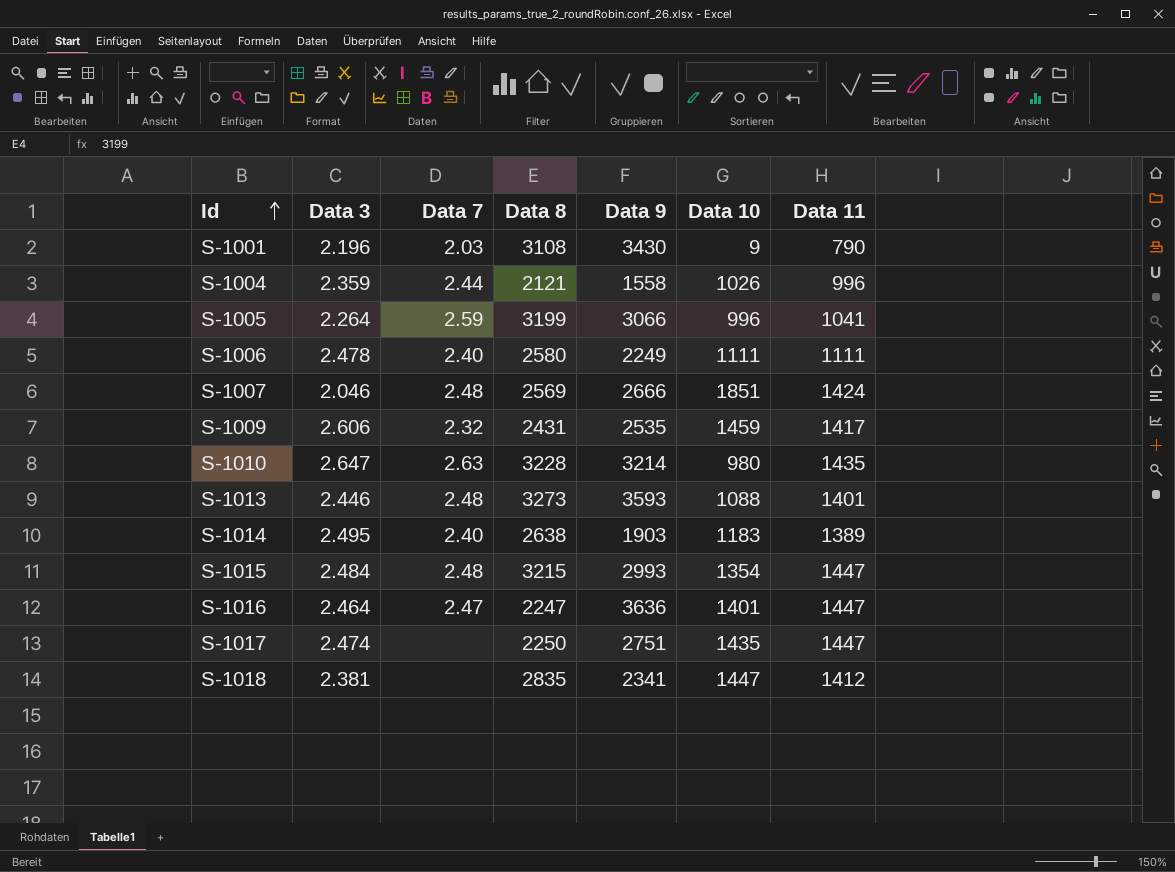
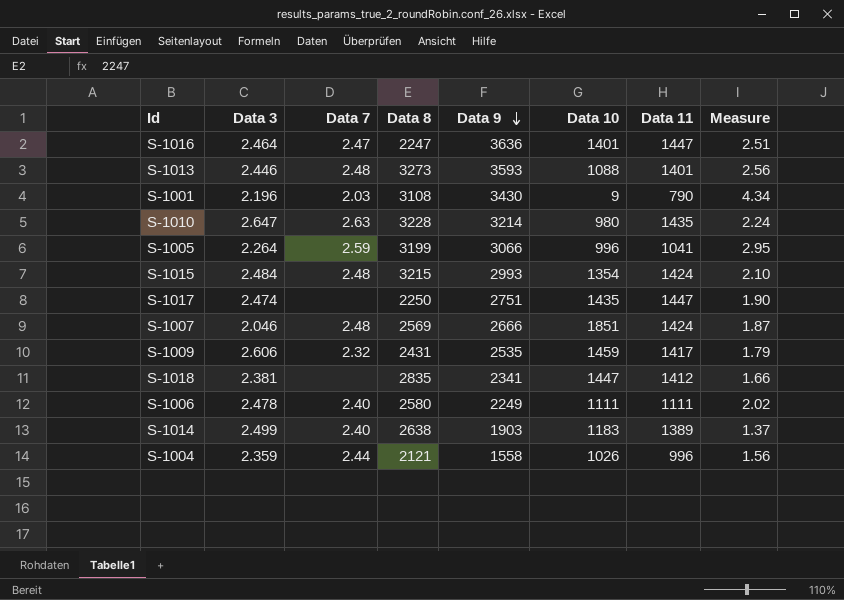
row order: Id ascending -> Data 9 descending
column Measure | formula: none -> [Data 9] / [Data 11]
S-1015 | Data 11: 1447 -> 1424
S-1014 | Data 3: 2.495 -> 2.499

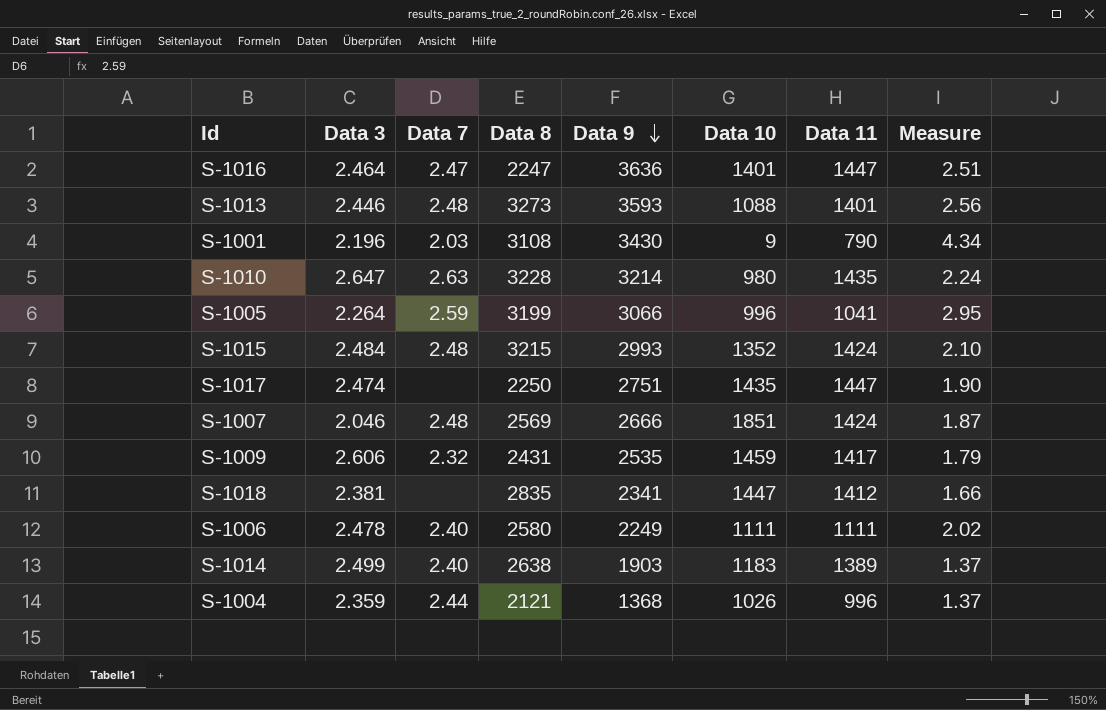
S-1015 | Data 10: 1354 -> 1352
S-1004 | Data 9: 1558 -> 1368
S-1004 | Measure: 1.56 -> 1.37

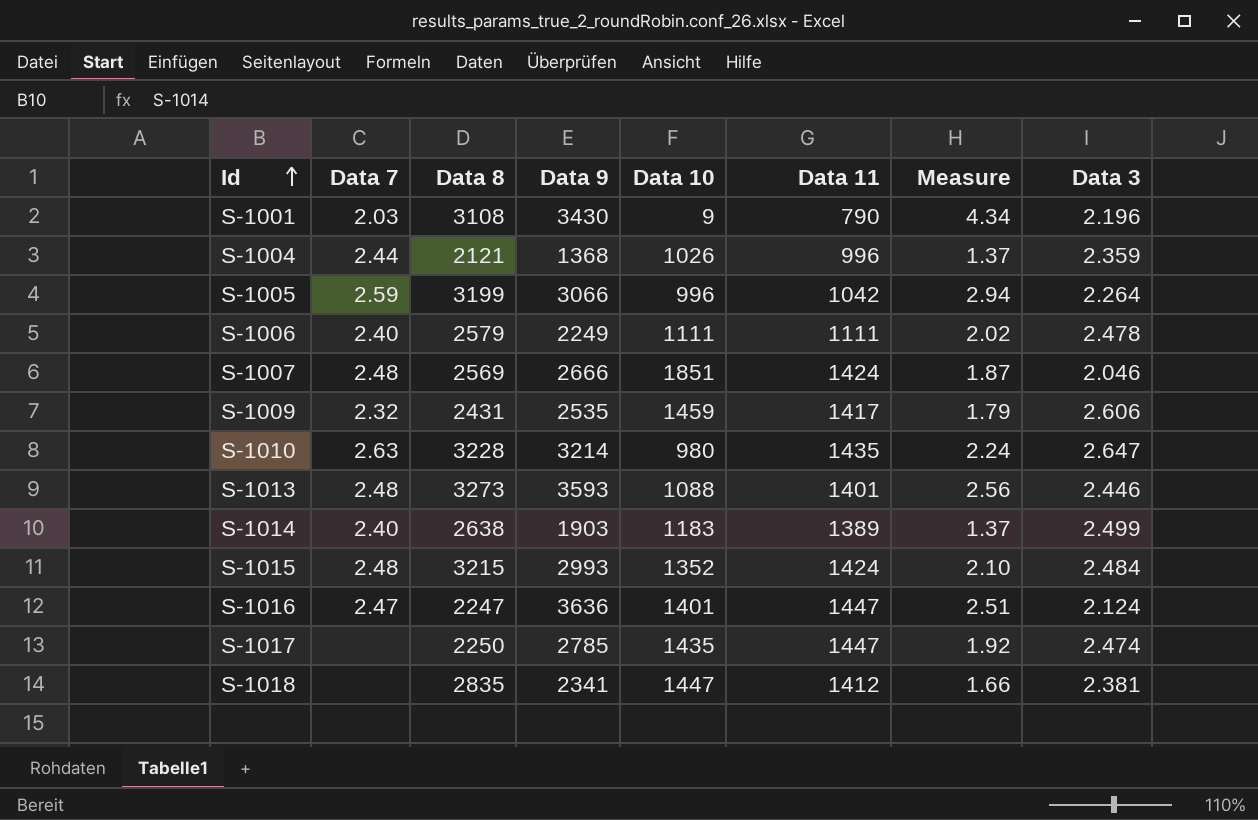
row order: Data 9 descending -> Id ascending
column Data 3 | position: 2 -> 8
S-1005 | Data 11: 1041 -> 1042
S-1005 | Measure: 2.95 -> 2.94
S-1006 | Data 8: 2580 -> 2579
S-1016 | Data 3: 2.464 -> 2.124
S-1017 | Data 9: 2751 -> 2785
S-1017 | Measure: 1.90 -> 1.92

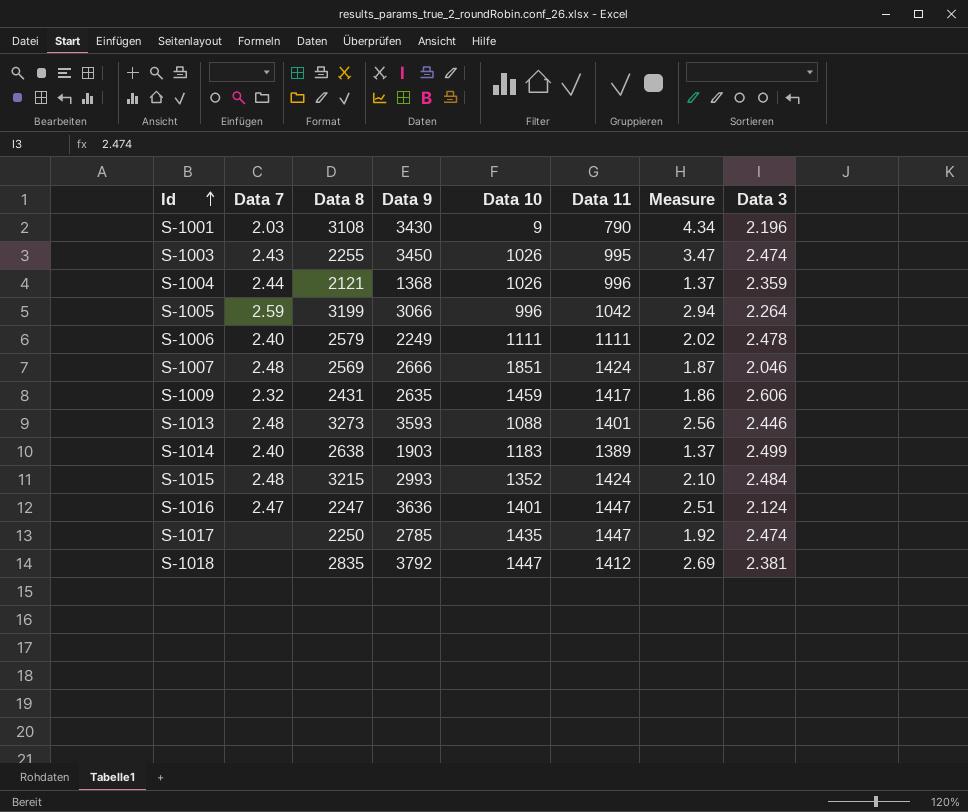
row S-1010: 2.63 | 3228 | 3214 | 980 | 1435 | 2.24 | 2.647 -> none
row S-1003: none -> 2.43 | 2255 | 3450 | 1026 | 995 | 3.47 | 2.474
S-1009 | Data 9: 2535 -> 2635
S-1009 | Measure: 1.79 -> 1.86
S-1018 | Data 9: 2341 -> 3792
S-1018 | Measure: 1.66 -> 2.69

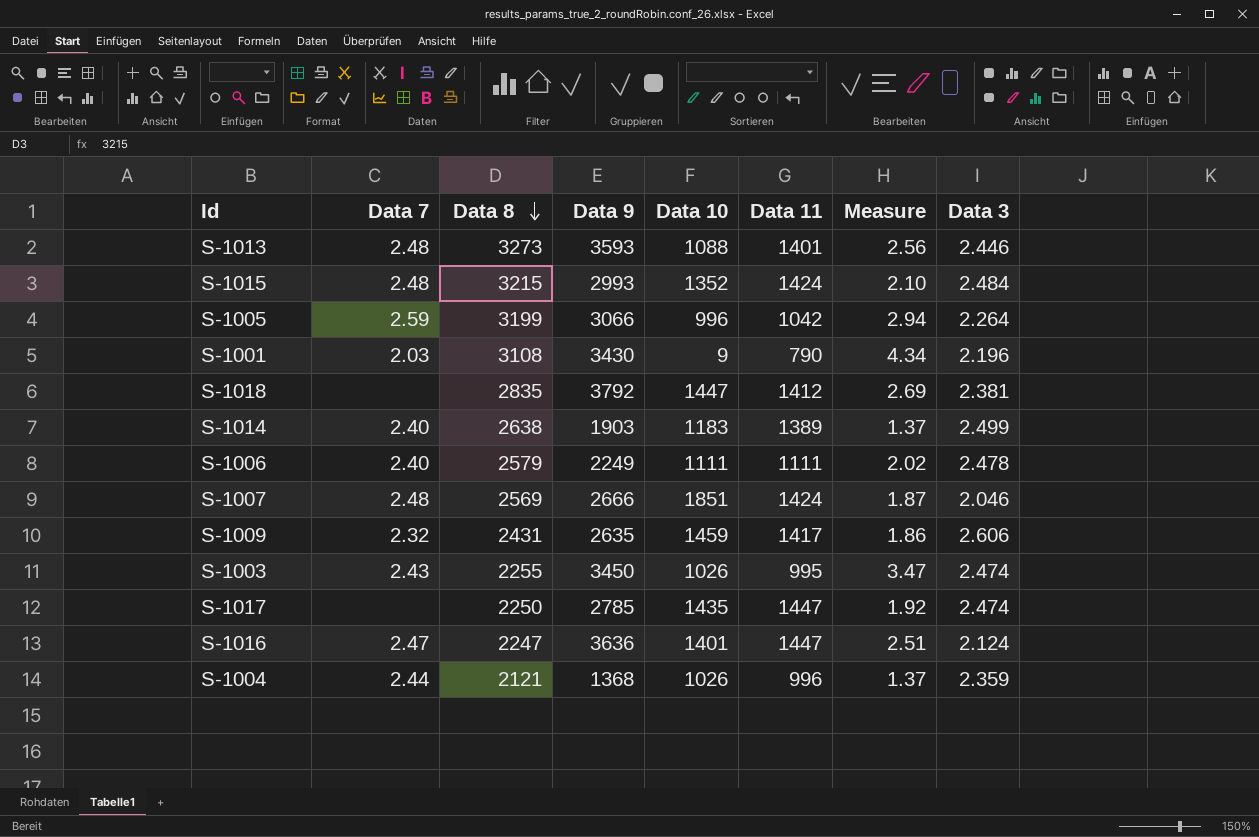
row order: Id ascending -> Data 8 descending

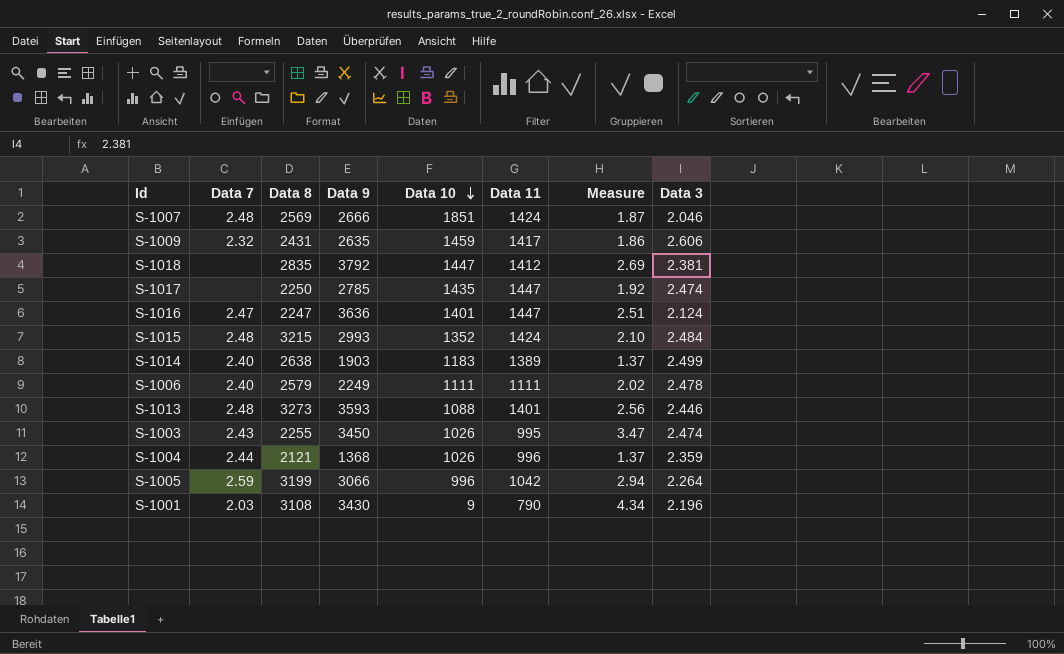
row order: Data 8 descending -> Data 10 descending

